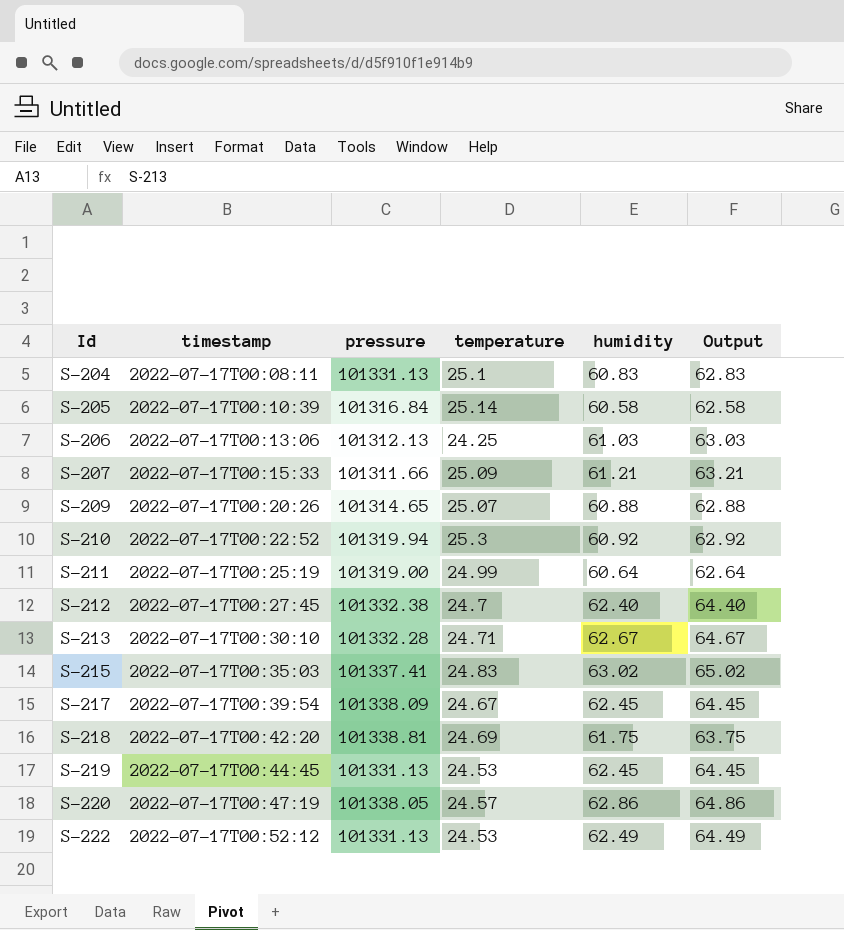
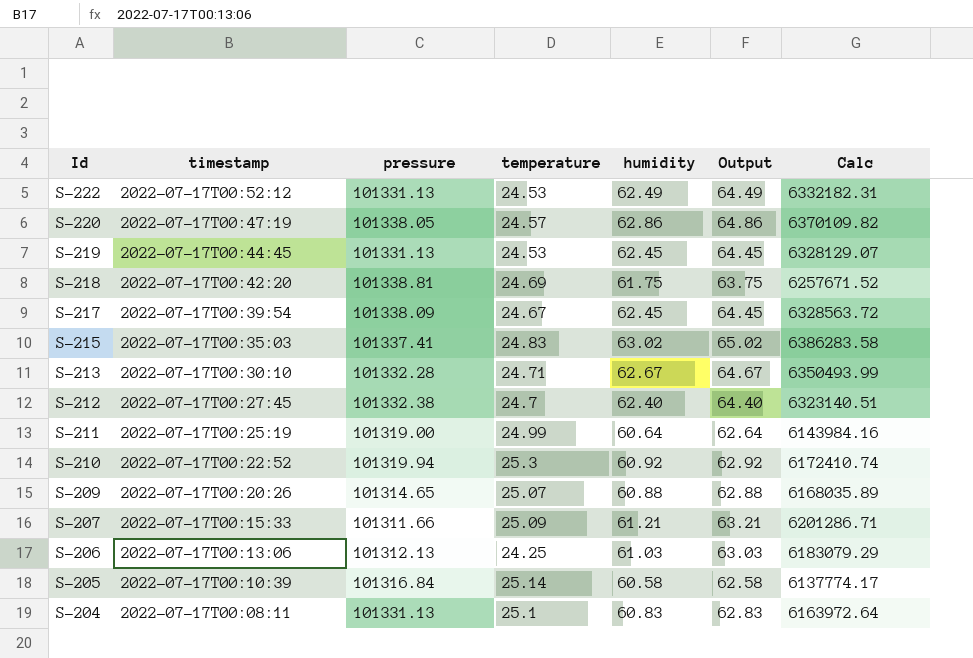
row order: Id ascending -> Id descending
column Calc | formula: none -> [pressure] * [humidity]

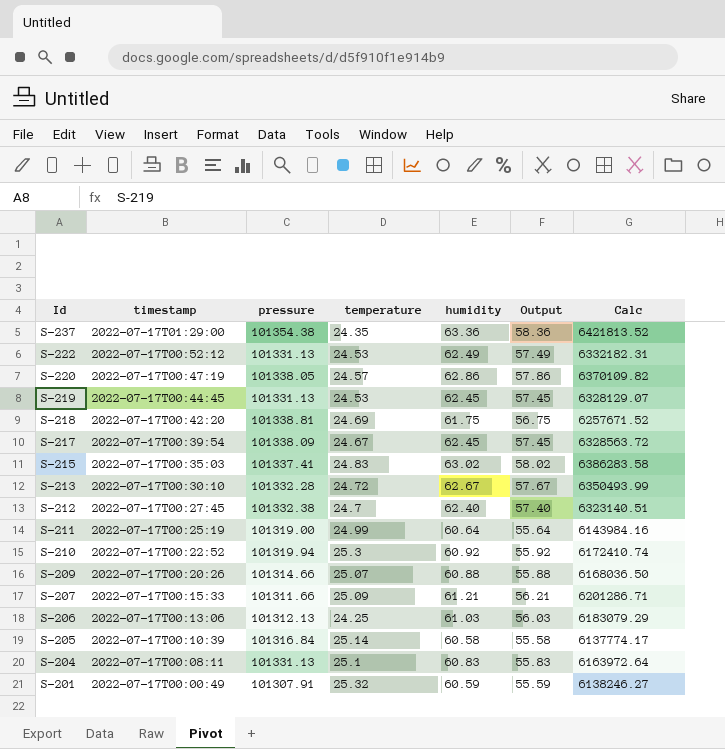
column Output | formula: [humidity] + 2 -> [humidity] - 5
row S-237: none -> 2022-07-17T01:29:00 | 101354.38 | 24.35 | 63.36 | 58.36 | 6421813.52
S-213 | temperature: 24.71 -> 24.72
S-209 | pressure: 101314.65 -> 101314.66
S-209 | Calc: 6168035.89 -> 6168036.50
row S-201: none -> 2022-07-17T00:00:49 | 101307.91 | 25.32 | 60.59 | 55.59 | 6138246.27

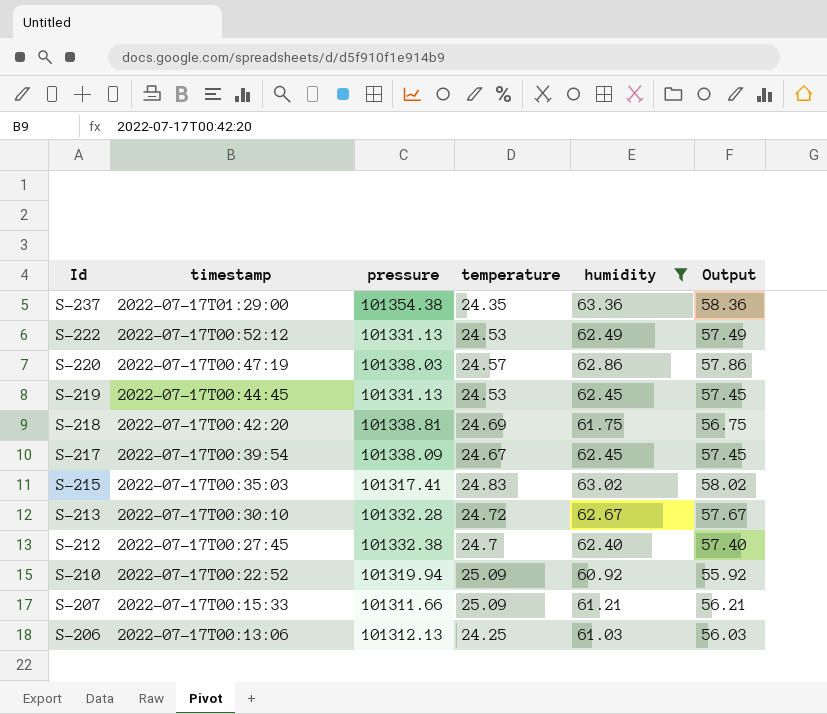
filter: none -> humidity >= 60.92
column Calc | formula: [pressure] * [humidity] -> none
S-220 | pressure: 101338.05 -> 101338.03
S-215 | pressure: 101337.41 -> 101317.41
S-210 | temperature: 25.3 -> 25.09

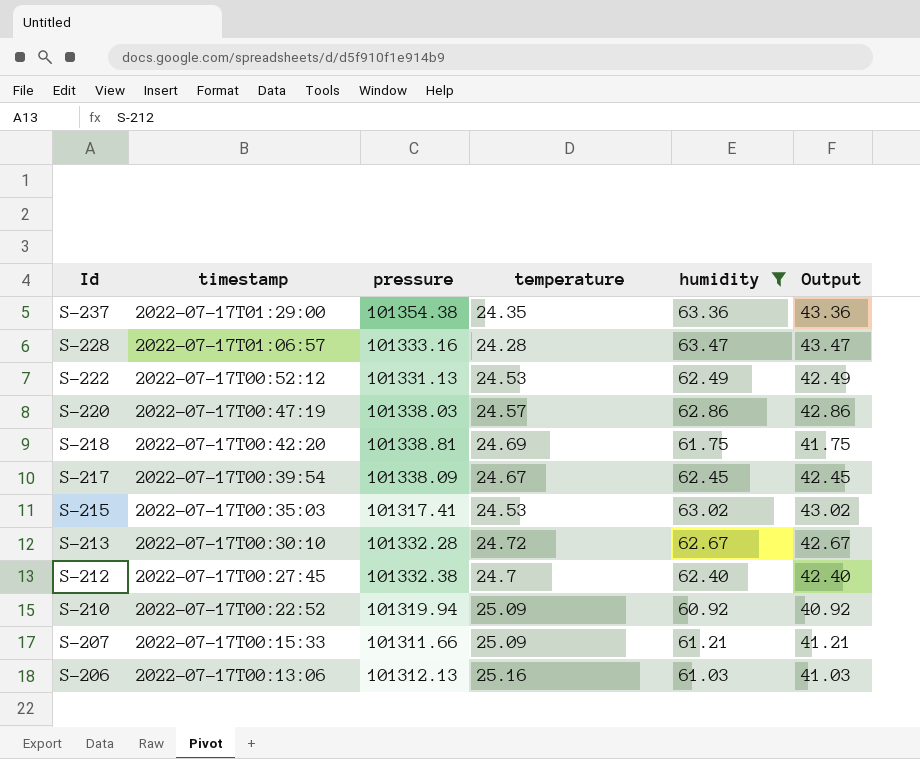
column Output | formula: [humidity] - 5 -> [humidity] - 20
row S-219: 2022-07-17T00:44:45 | 101331.13 | 24.53 | 62.45 | 57.45 -> none
row S-228: none -> 2022-07-17T01:06:57 | 101333.16 | 24.28 | 63.47 | 43.47
S-215 | temperature: 24.83 -> 24.53
S-206 | temperature: 24.25 -> 25.16

